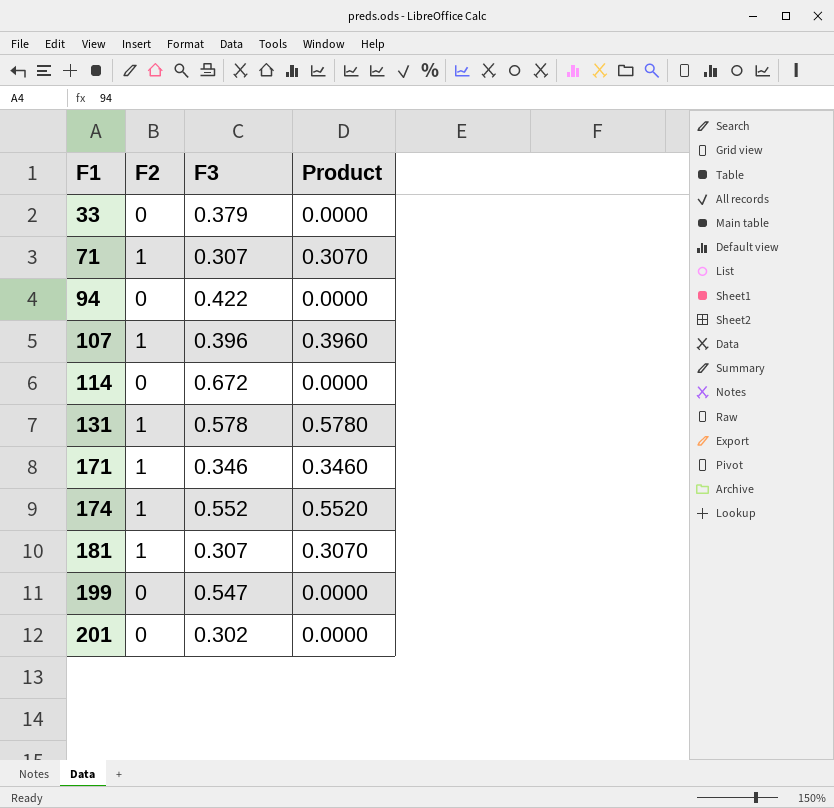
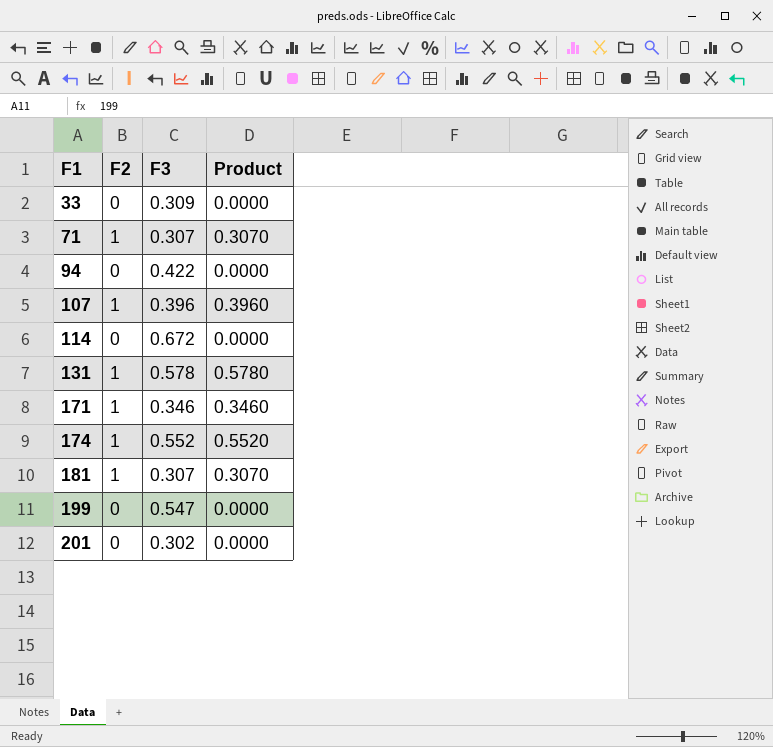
33 | F3: 0.379 -> 0.309

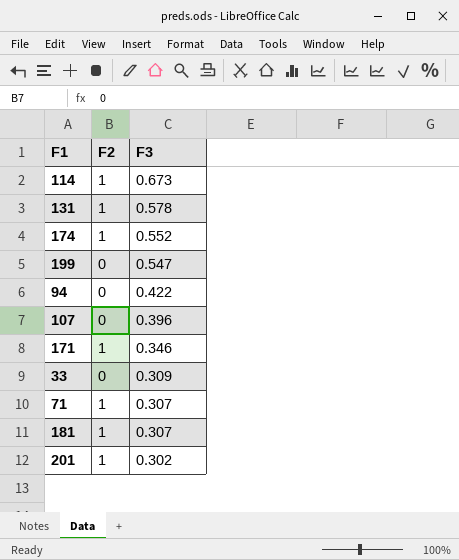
row order: F1 ascending -> F3 descending
column Product | formula: [F2] * [F3] -> none
114 | F2: 0 -> 1
114 | F3: 0.672 -> 0.673
107 | F2: 1 -> 0
201 | F2: 0 -> 1

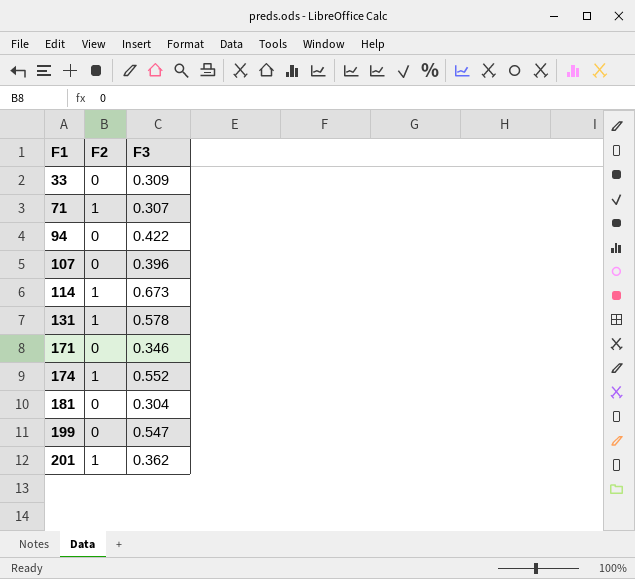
row order: F3 descending -> F1 ascending
171 | F2: 1 -> 0
181 | F2: 1 -> 0
181 | F3: 0.307 -> 0.304
201 | F3: 0.302 -> 0.362

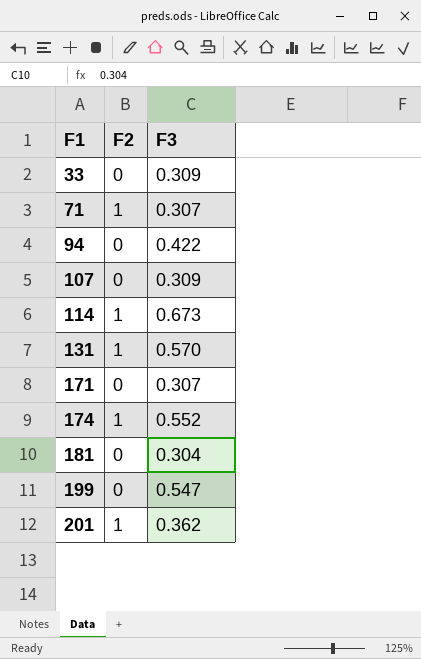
107 | F3: 0.396 -> 0.309
131 | F3: 0.578 -> 0.570
171 | F3: 0.346 -> 0.307

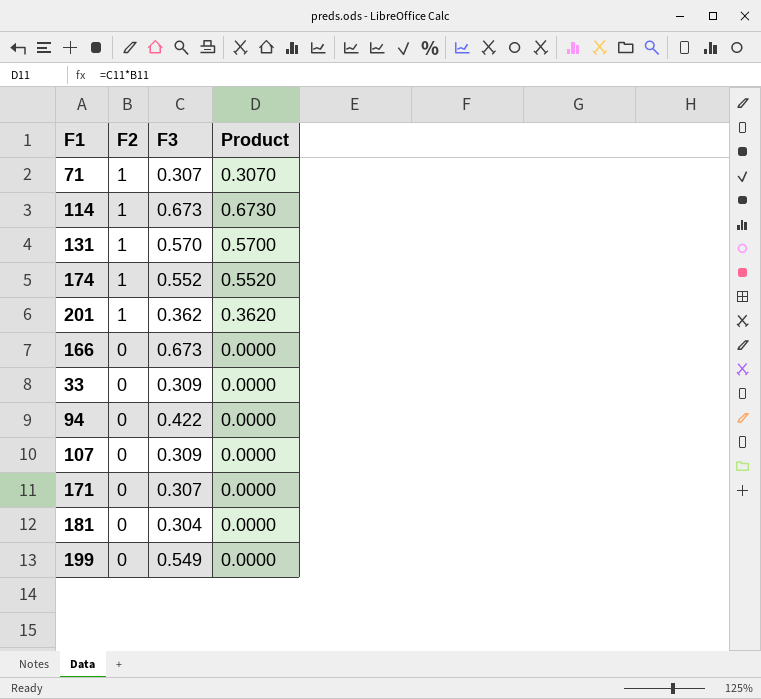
row order: F1 ascending -> F2 descending
column Product | formula: none -> [F2] * [F3]
row 166: none -> 0 | 0.673 | 0.0000
199 | F3: 0.547 -> 0.549

